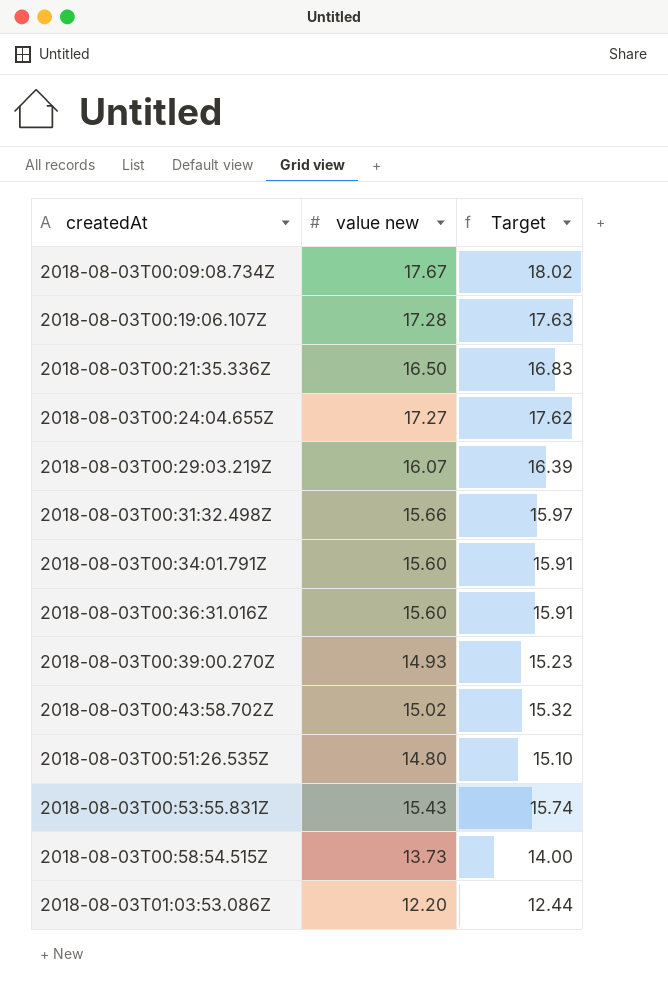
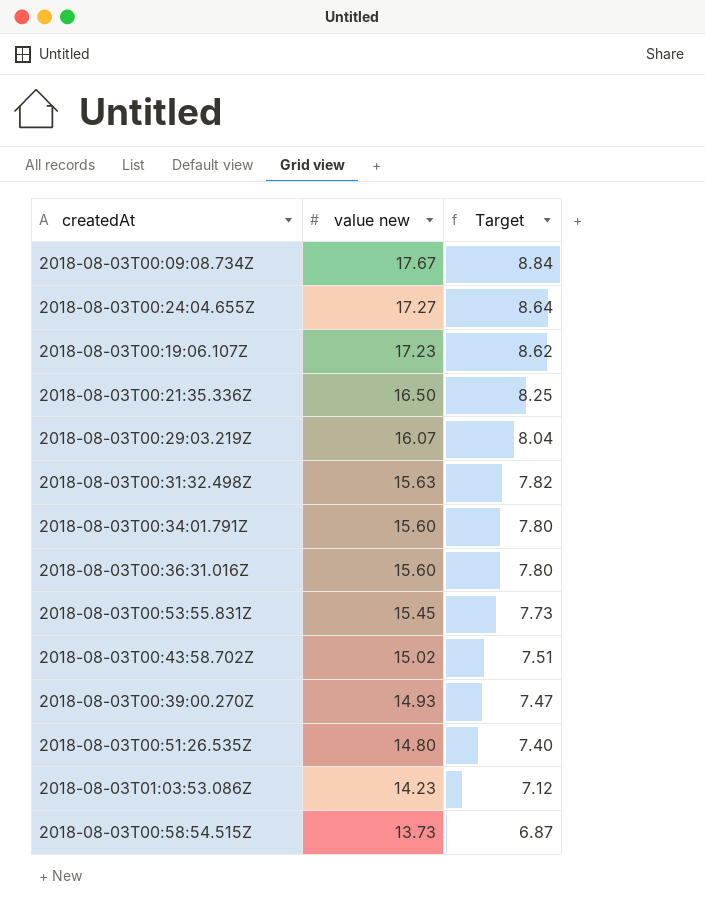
row order: createdAt ascending -> value new descending
column Target | formula: [value new] * 1.02 -> [value new] * 0.5
2018-08-03T00:19:06.107Z | value new: 17.28 -> 17.23
2018-08-03T00:31:32.498Z | value new: 15.66 -> 15.63
2018-08-03T00:53:55.831Z | value new: 15.43 -> 15.45
2018-08-03T01:03:53.086Z | value new: 12.20 -> 14.23

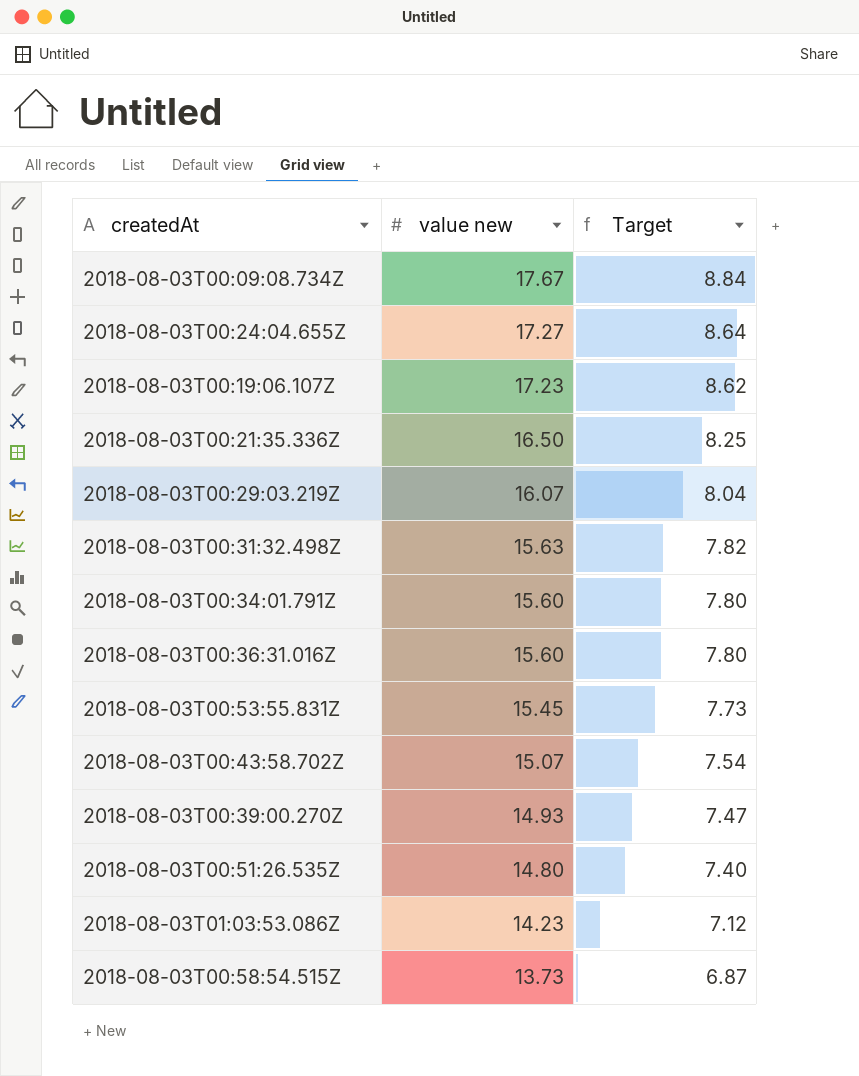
2018-08-03T00:43:58.702Z | value new: 15.02 -> 15.07
2018-08-03T00:43:58.702Z | Target: 7.51 -> 7.54

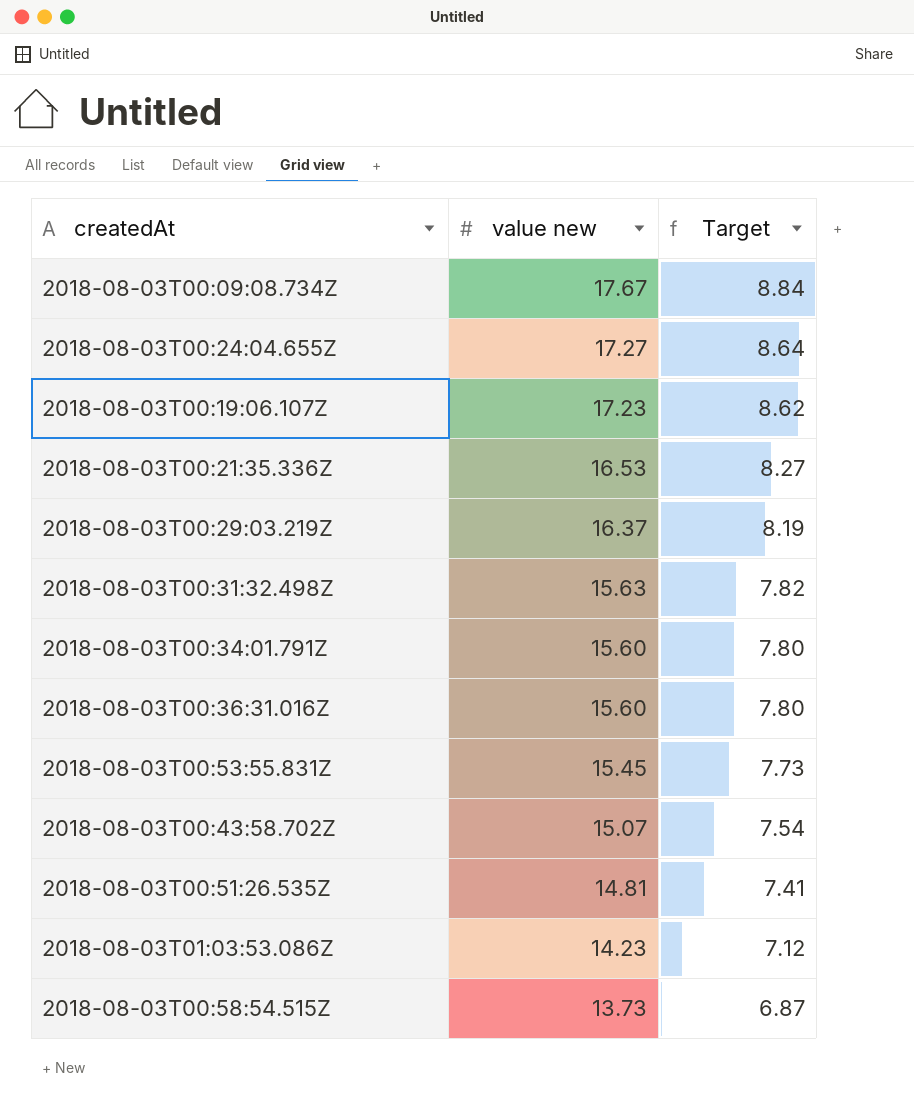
row 2018-08-03T00:39:00.270Z: 14.93 | 7.47 -> none
2018-08-03T00:21:35.336Z | value new: 16.50 -> 16.53
2018-08-03T00:21:35.336Z | Target: 8.25 -> 8.27
2018-08-03T00:29:03.219Z | value new: 16.07 -> 16.37
2018-08-03T00:29:03.219Z | Target: 8.04 -> 8.19
2018-08-03T00:51:26.535Z | value new: 14.80 -> 14.81
2018-08-03T00:51:26.535Z | Target: 7.40 -> 7.41

